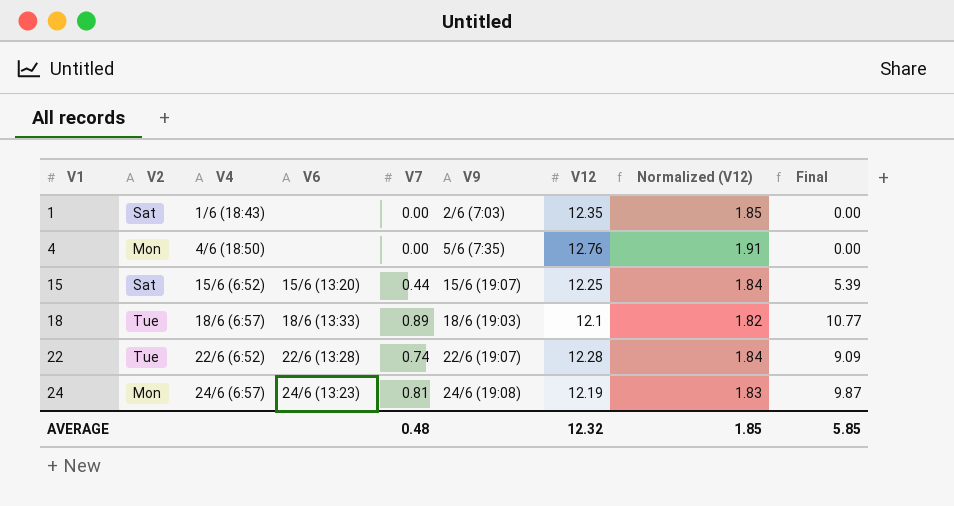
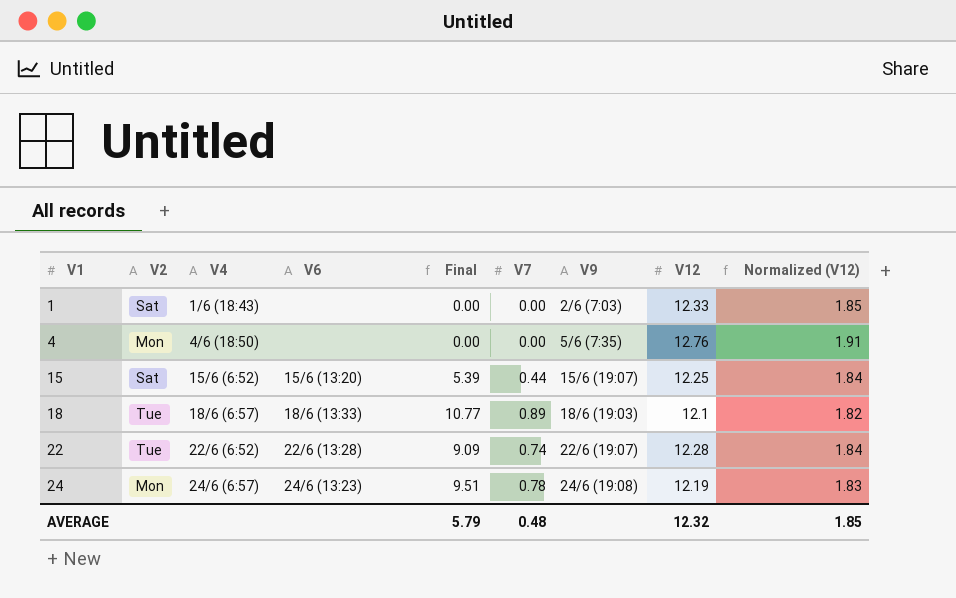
column Final | position: 9 -> 5
1 | V12: 12.35 -> 12.33
24 | Final: 9.87 -> 9.51
24 | V7: 0.81 -> 0.78
AVERAGE | Final: 5.85 -> 5.79

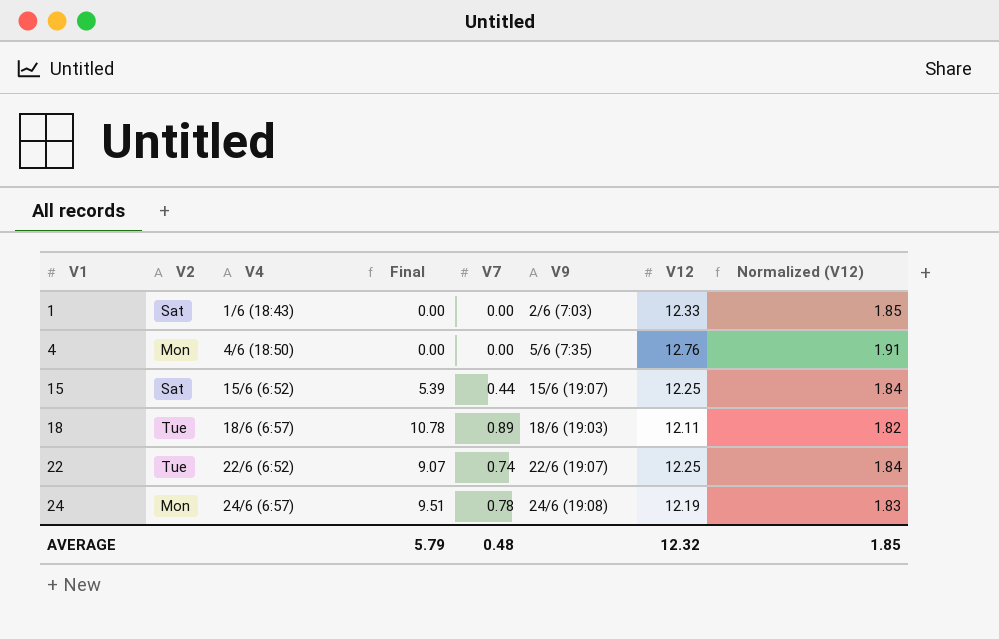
column V6 | position: 4 -> none
18 | Final: 10.77 -> 10.78
18 | V12: 12.1 -> 12.11
22 | Final: 9.09 -> 9.07
22 | V12: 12.28 -> 12.25

